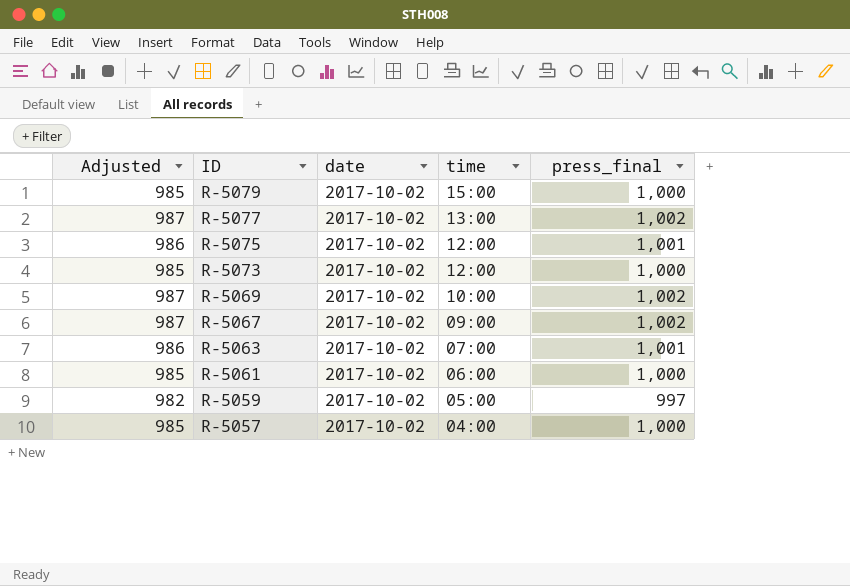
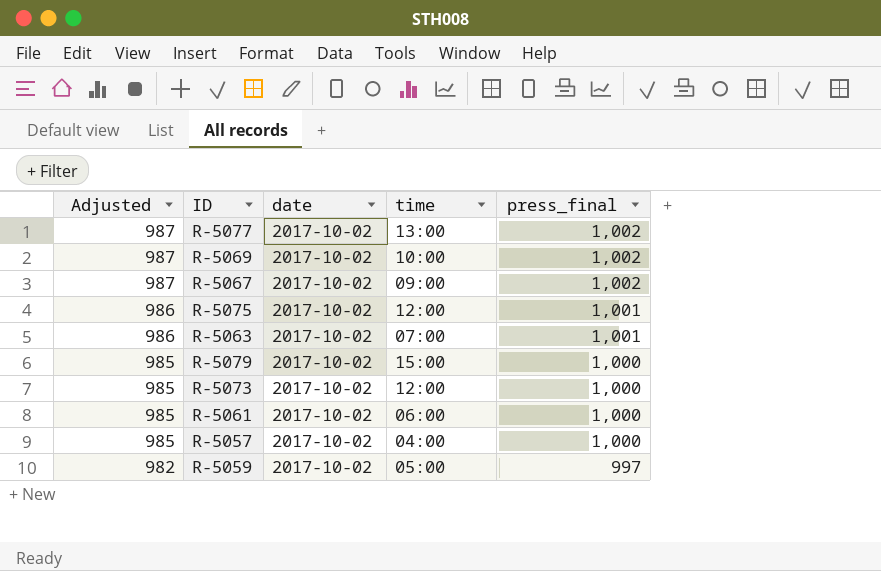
row order: ID descending -> Adjusted descending

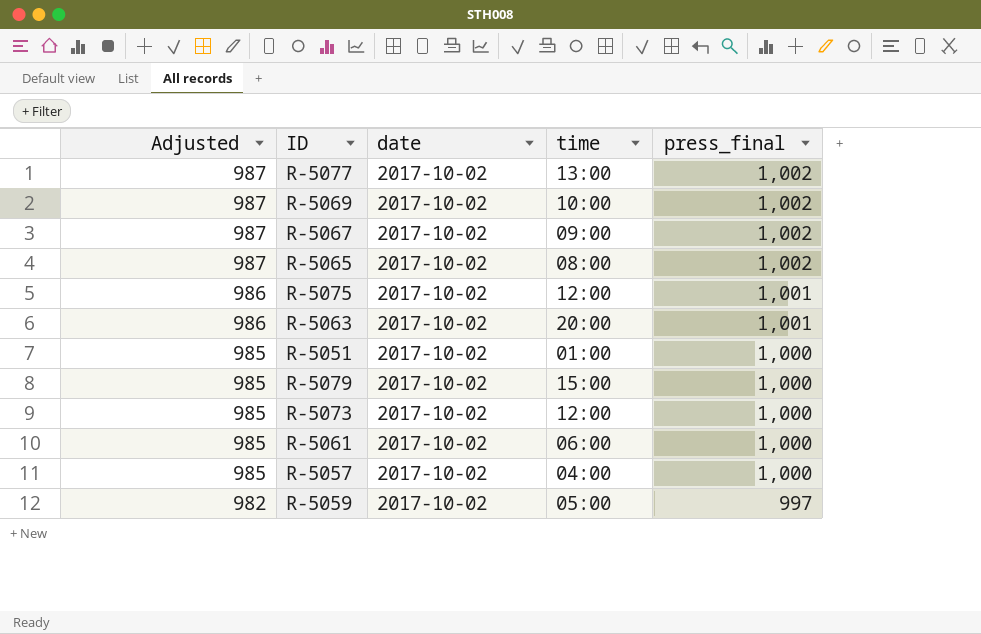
row R-5065: none -> 987 | 2017-10-02 | 08:00 | 1,002
R-5063 | time: 07:00 -> 20:00
row R-5051: none -> 985 | 2017-10-02 | 01:00 | 1,000

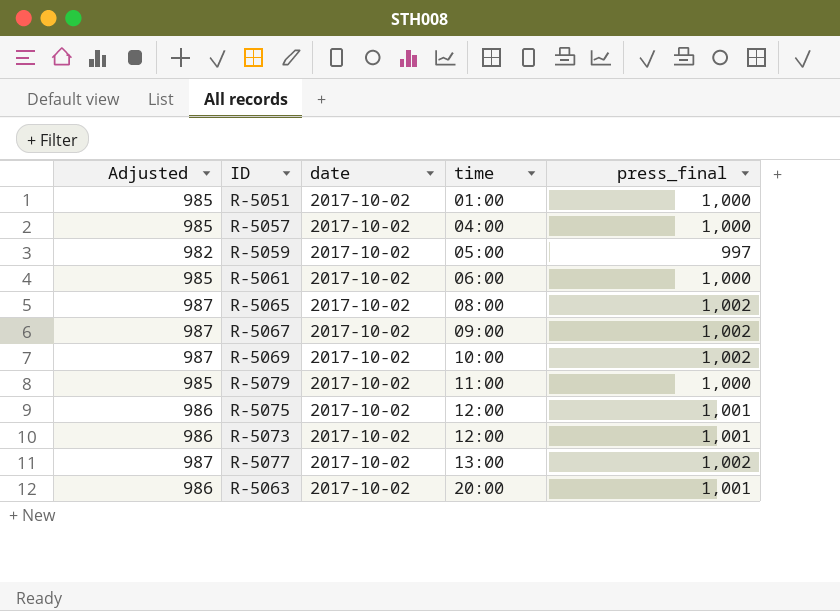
row order: Adjusted descending -> time ascending
R-5079 | time: 15:00 -> 11:00
R-5073 | Adjusted: 985 -> 986
R-5073 | press_final: 1,000 -> 1,001

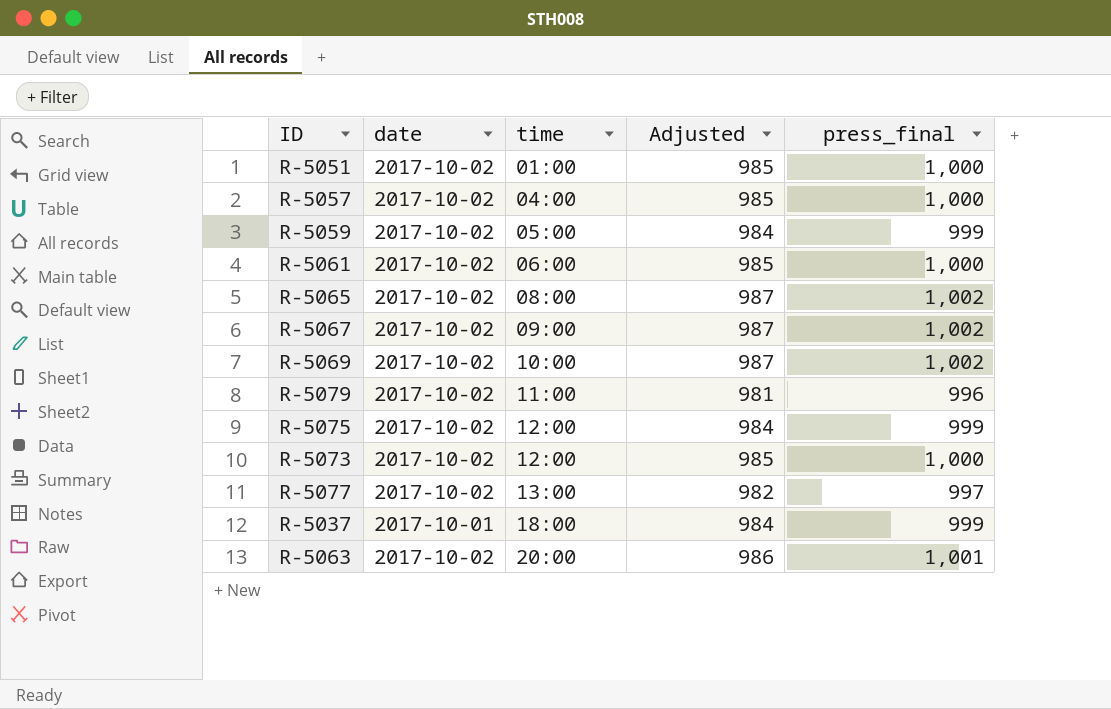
column Adjusted | position: 1 -> 4
R-5059 | Adjusted: 982 -> 984
R-5059 | press_final: 997 -> 999
R-5079 | Adjusted: 985 -> 981
R-5079 | press_final: 1,000 -> 996
R-5075 | Adjusted: 986 -> 984
R-5075 | press_final: 1,001 -> 999
R-5073 | Adjusted: 986 -> 985
R-5073 | press_final: 1,001 -> 1,000
R-5077 | Adjusted: 987 -> 982
R-5077 | press_final: 1,002 -> 997
row R-5037: none -> 2017-10-01 | 18:00 | 984 | 999

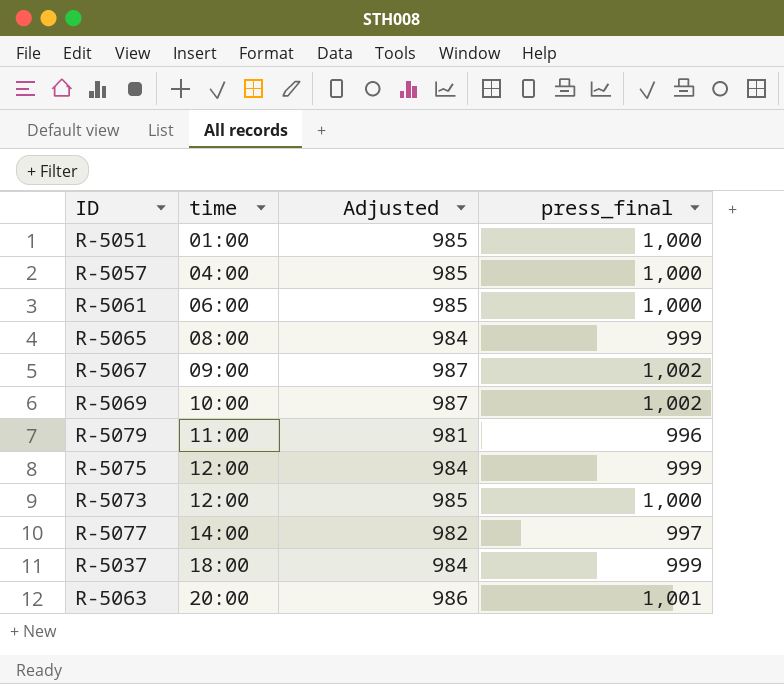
column date | position: 2 -> none
row R-5059: 2017-10-02 | 05:00 | 984 | 999 -> none
R-5065 | Adjusted: 987 -> 984
R-5065 | press_final: 1,002 -> 999
R-5077 | time: 13:00 -> 14:00

